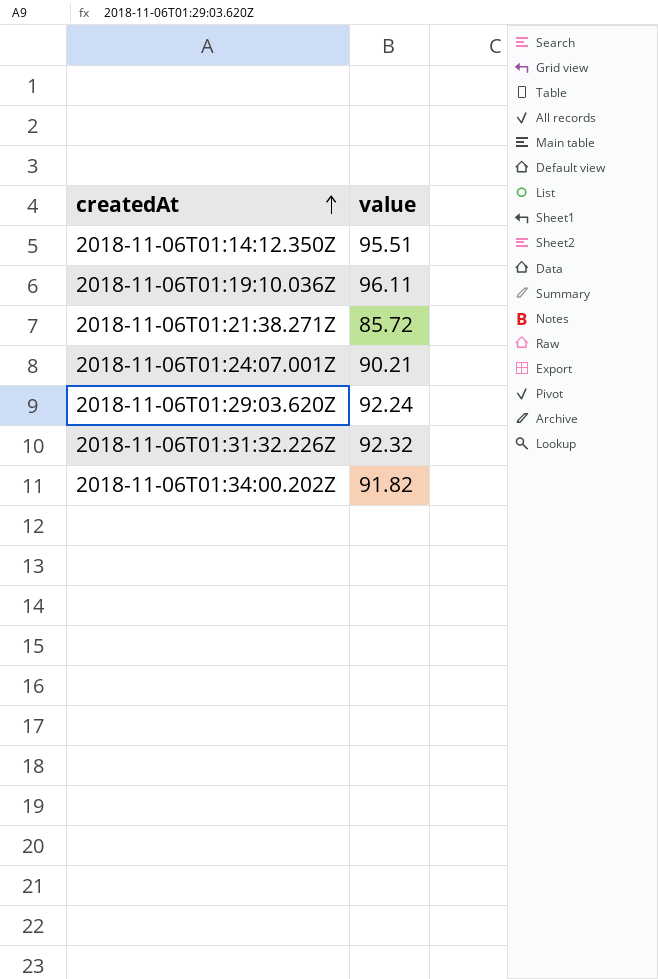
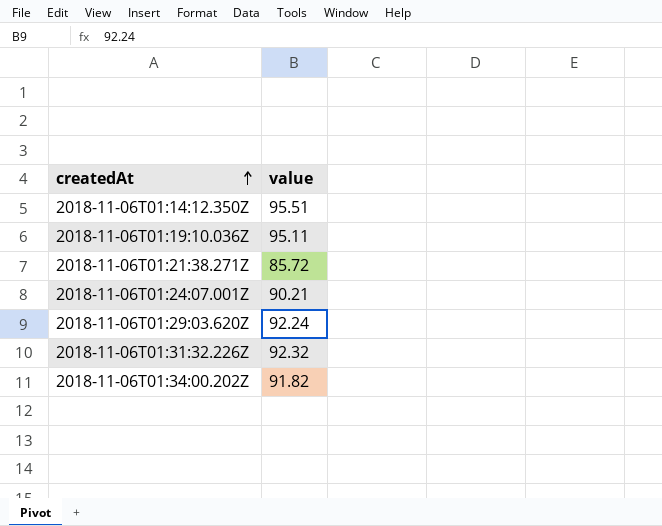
2018-11-06T01:19:10.036Z | value: 96.11 -> 95.11

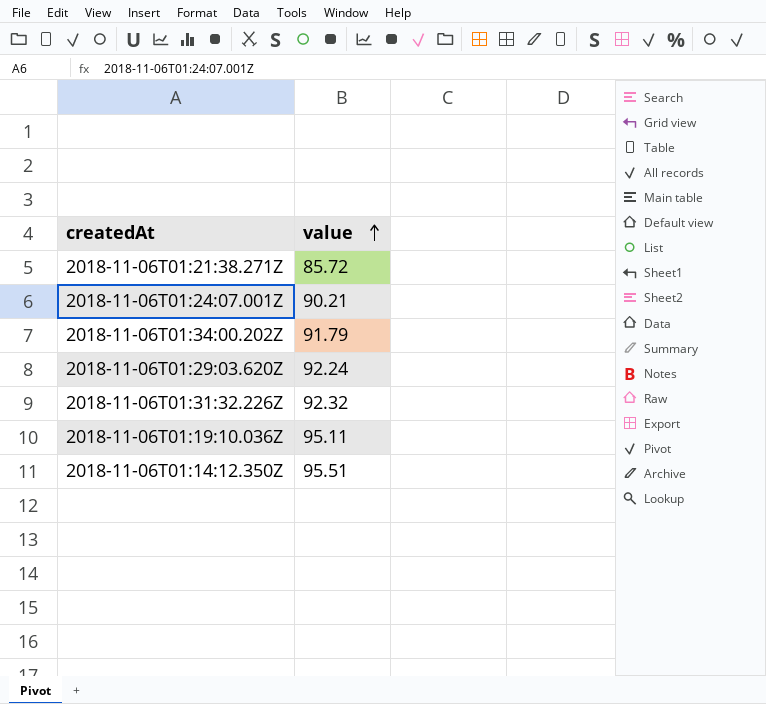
row order: createdAt ascending -> value ascending
2018-11-06T01:34:00.202Z | value: 91.82 -> 91.79

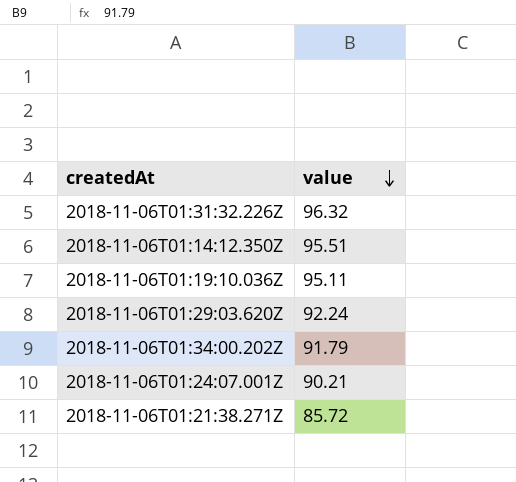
row order: value ascending -> value descending
2018-11-06T01:31:32.226Z | value: 92.32 -> 96.32

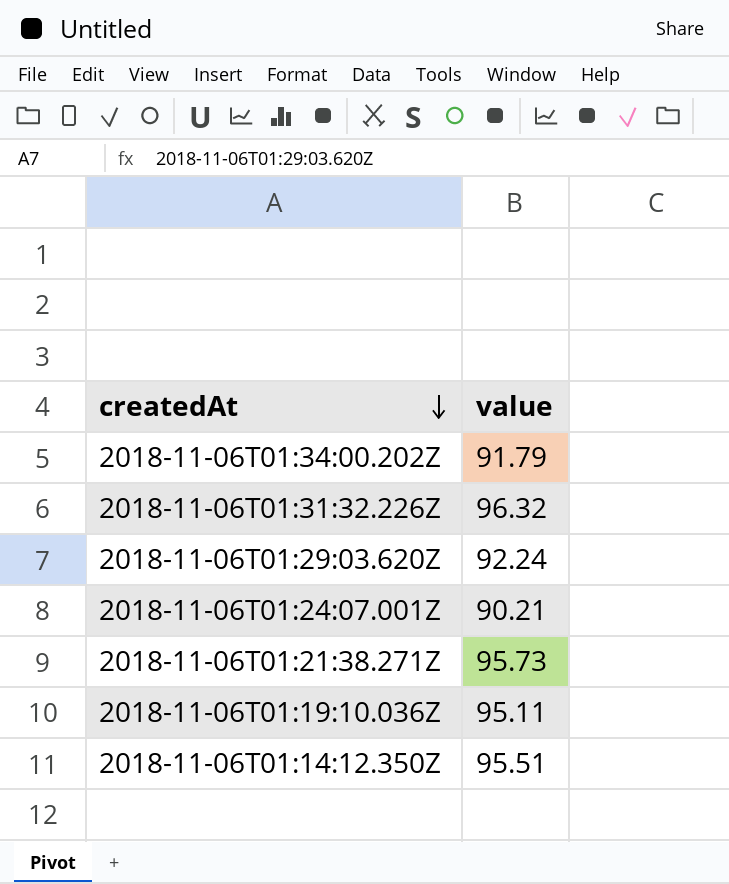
row order: value descending -> createdAt descending
2018-11-06T01:21:38.271Z | value: 85.72 -> 95.73

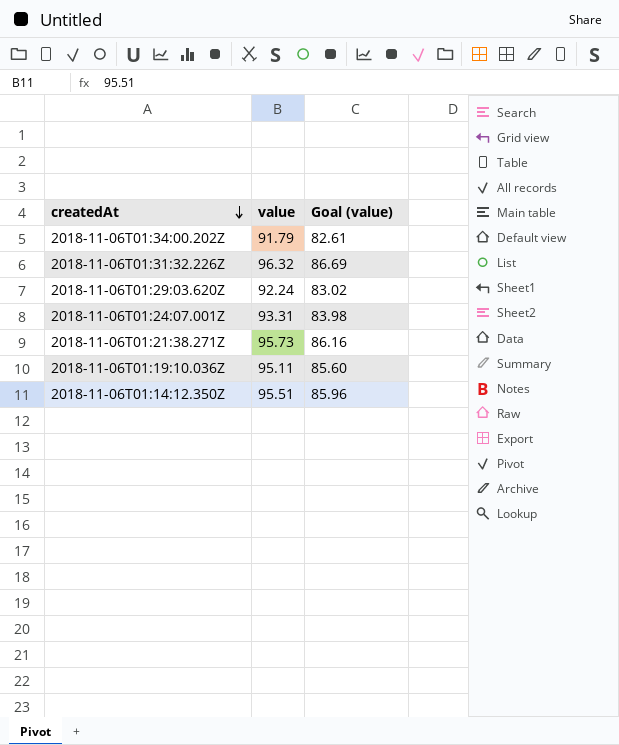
column Goal (value) | formula: none -> [value] * 0.9
2018-11-06T01:24:07.001Z | value: 90.21 -> 93.31

